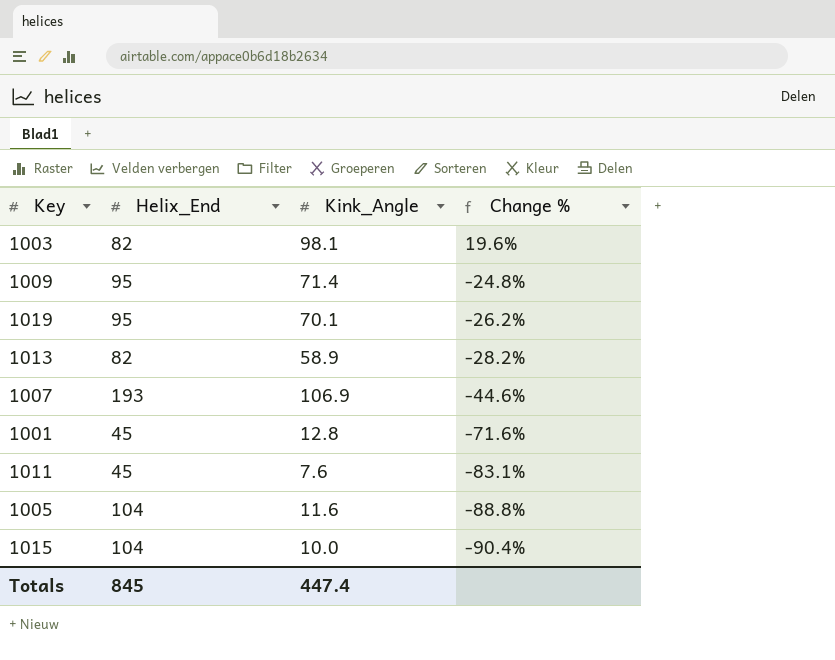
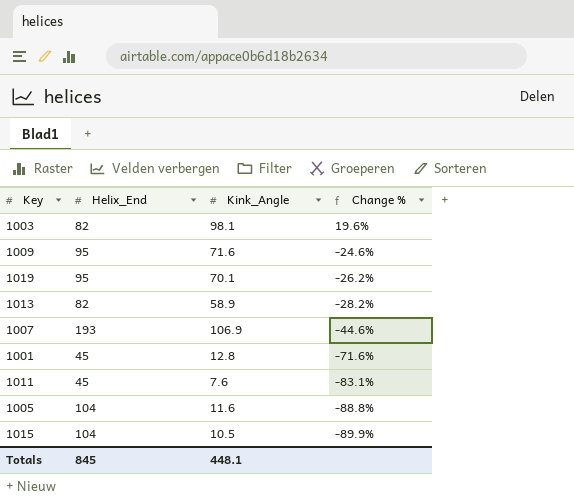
1009 | Kink_Angle: 71.4 -> 71.6
1009 | Change %: -24.8% -> -24.6%
1015 | Kink_Angle: 10.0 -> 10.5
1015 | Change %: -90.4% -> -89.9%
Totals | Kink_Angle: 447.4 -> 448.1

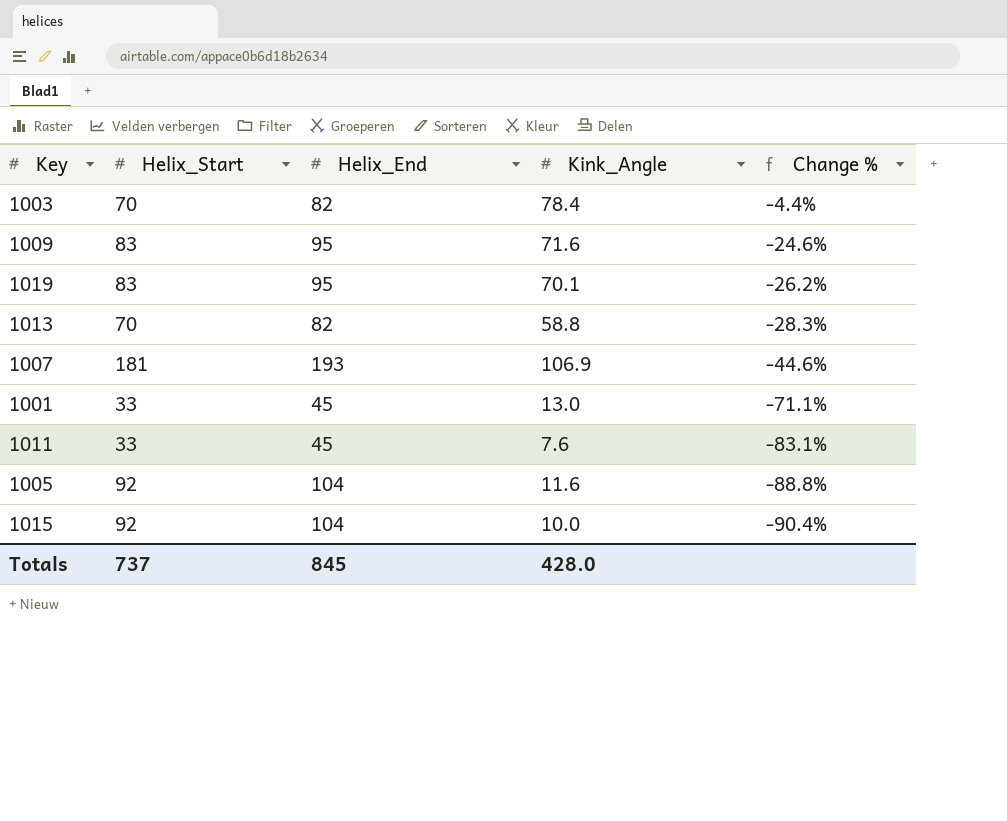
column Helix_Start | position: none -> 2
1003 | Kink_Angle: 98.1 -> 78.4
1003 | Change %: 19.6% -> -4.4%
1013 | Kink_Angle: 58.9 -> 58.8
1013 | Change %: -28.2% -> -28.3%
1001 | Kink_Angle: 12.8 -> 13.0
1001 | Change %: -71.6% -> -71.1%
1015 | Kink_Angle: 10.5 -> 10.0
1015 | Change %: -89.9% -> -90.4%
Totals | Kink_Angle: 448.1 -> 428.0

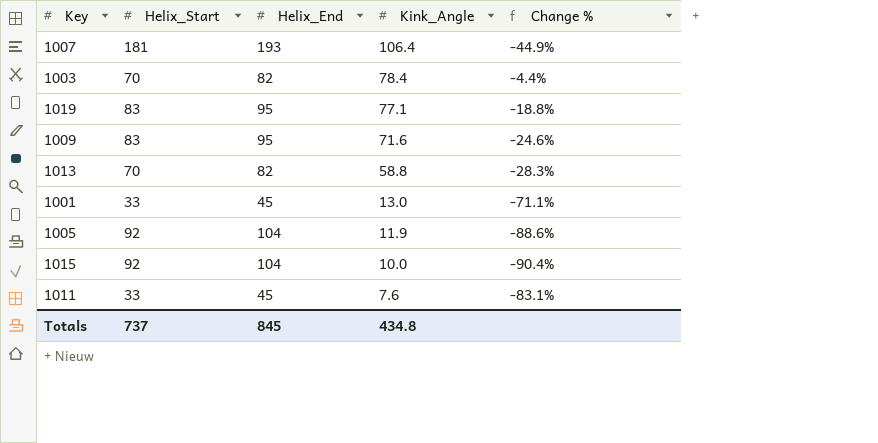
row order: Change % descending -> Kink_Angle descending
1007 | Kink_Angle: 106.9 -> 106.4
1007 | Change %: -44.6% -> -44.9%
1019 | Kink_Angle: 70.1 -> 77.1
1019 | Change %: -26.2% -> -18.8%
1005 | Kink_Angle: 11.6 -> 11.9
1005 | Change %: -88.8% -> -88.6%
Totals | Kink_Angle: 428.0 -> 434.8

